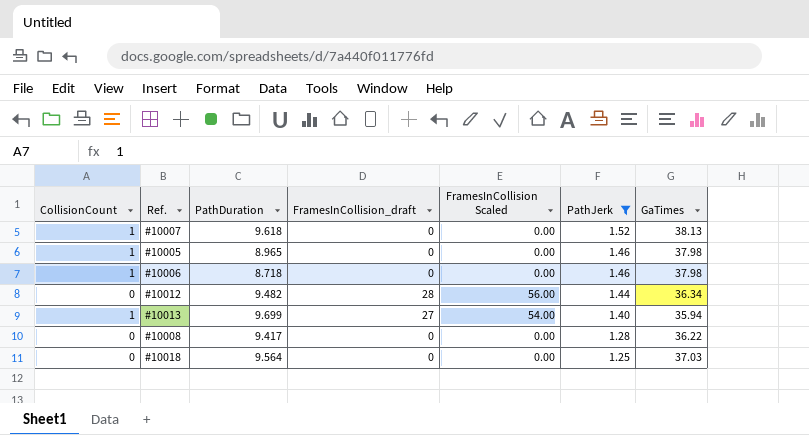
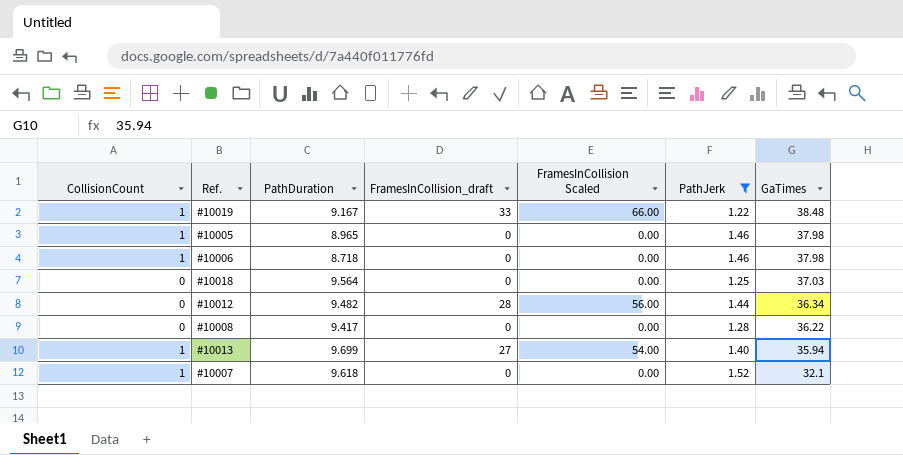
row order: PathJerk descending -> GaTimes descending
row #10019: none -> 1 | 9.167 | 33 | 66.00 | 1.22 | 38.48
#10007 | GaTimes: 38.13 -> 32.1

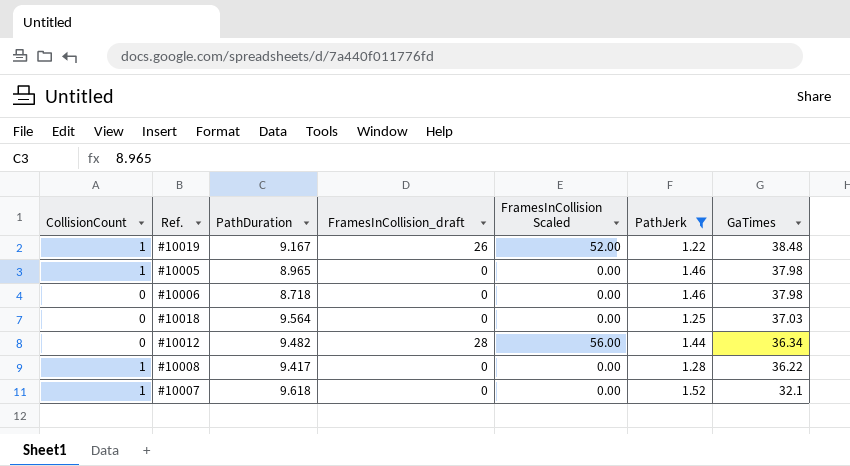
row #10013: 1 | 9.699 | 27 | 54.00 | 1.40 | 35.94 -> none
#10019 | FramesInCollision_draft: 33 -> 26
#10019 | FramesInCollision Scaled: 66.00 -> 52.00
#10006 | CollisionCount: 1 -> 0
#10008 | CollisionCount: 0 -> 1

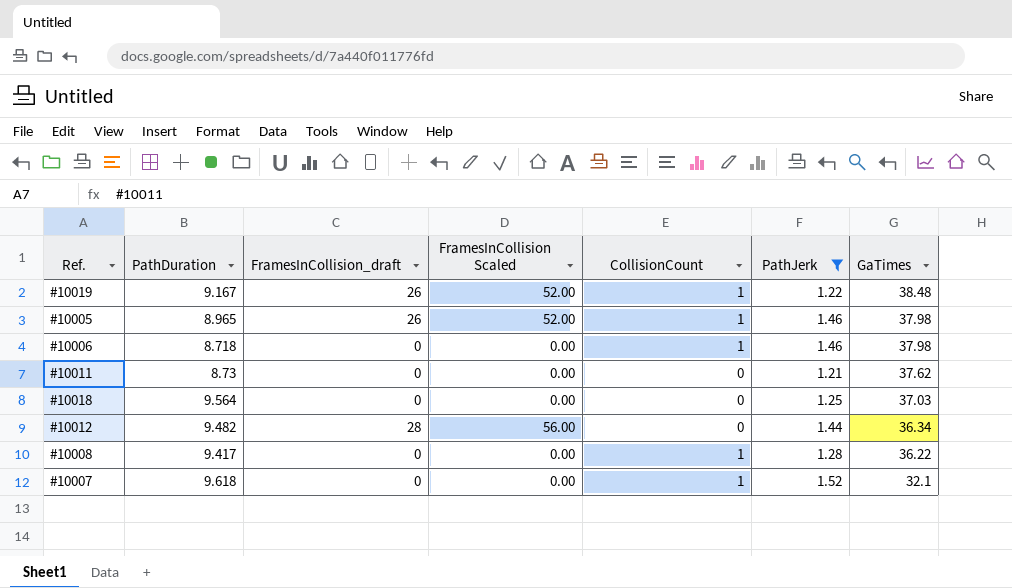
column CollisionCount | position: 1 -> 5
#10005 | FramesInCollision_draft: 0 -> 26
#10005 | FramesInCollision Scaled: 0.00 -> 52.00
#10006 | CollisionCount: 0 -> 1
row #10011: none -> 8.73 | 0 | 0.00 | 0 | 1.21 | 37.62

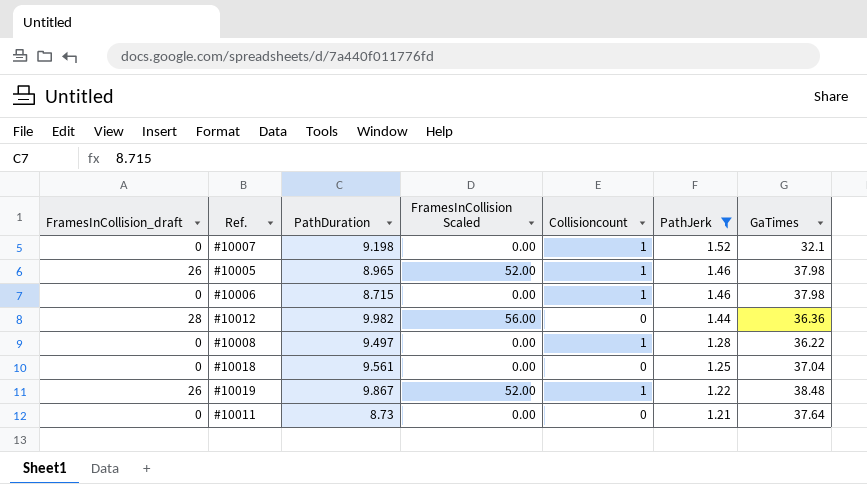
row order: GaTimes descending -> PathJerk descending
column FramesInCollision_draft | position: 3 -> 1
column name: CollisionCount -> Collisioncount
#10007 | PathDuration: 9.618 -> 9.198
#10006 | PathDuration: 8.718 -> 8.715
#10012 | PathDuration: 9.482 -> 9.982
#10012 | GaTimes: 36.34 -> 36.36
#10008 | PathDuration: 9.417 -> 9.497
#10018 | PathDuration: 9.564 -> 9.561
#10018 | GaTimes: 37.03 -> 37.04
#10019 | PathDuration: 9.167 -> 9.867
#10011 | GaTimes: 37.62 -> 37.64

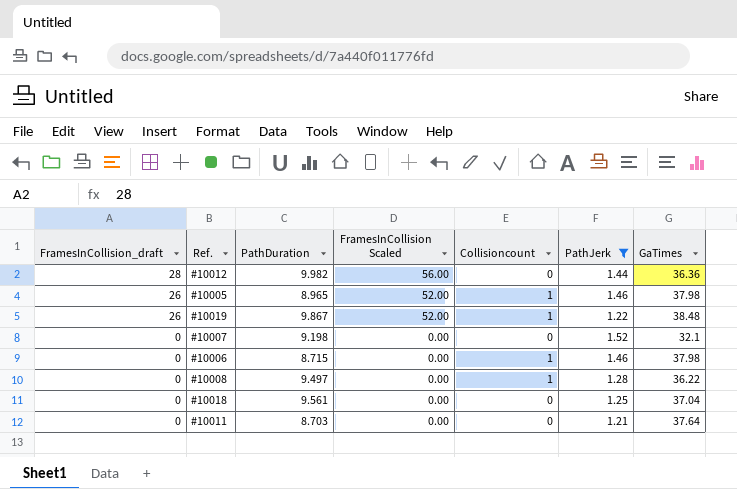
row order: PathJerk descending -> FramesInCollision_draft descending
#10007 | Collisioncount: 1 -> 0
#10011 | PathDuration: 8.73 -> 8.703

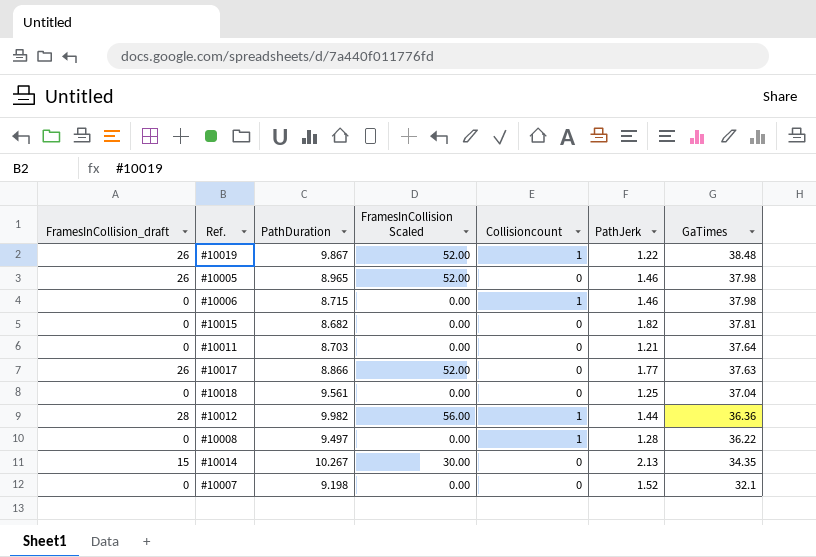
filter: PathJerk <= 1.52 -> none
row order: FramesInCollision_draft descending -> GaTimes descending
#10005 | Collisioncount: 1 -> 0
#10012 | Collisioncount: 0 -> 1

